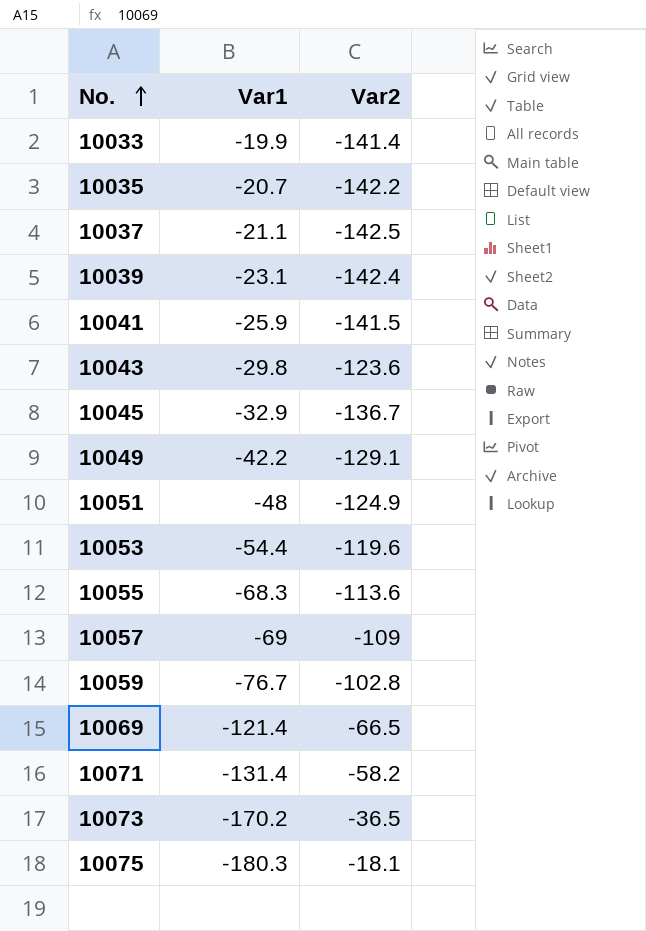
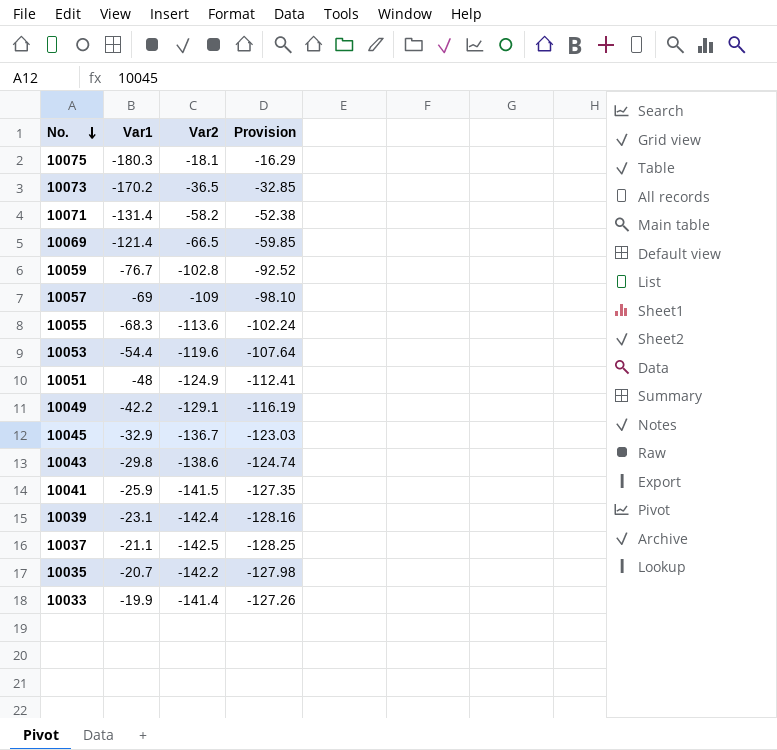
row order: No. ascending -> No. descending
column Provision | formula: none -> [Var2] * 0.9
10043 | Var2: -123.6 -> -138.6

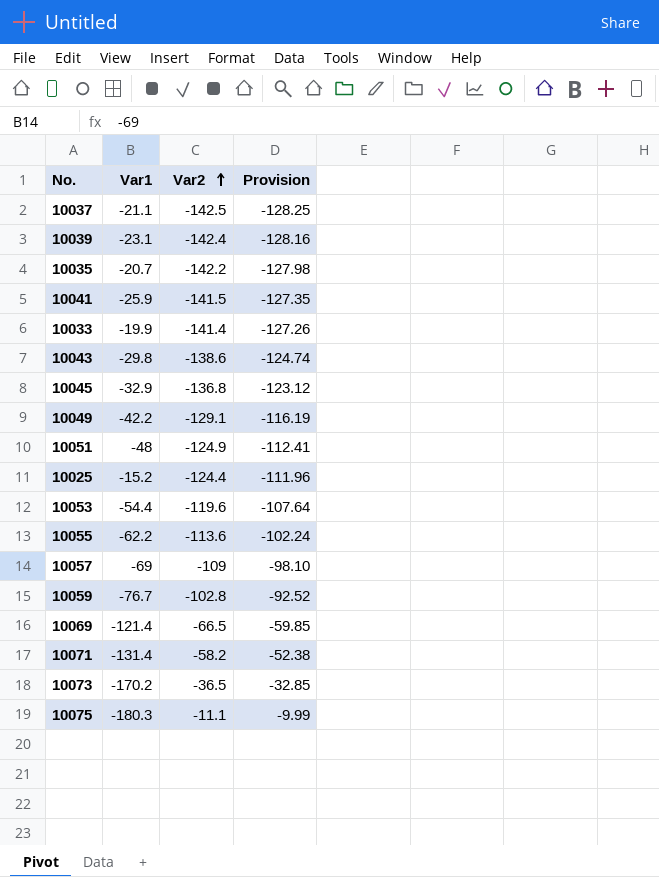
row order: No. descending -> Var2 ascending
10045 | Var2: -136.7 -> -136.8
10045 | Provision: -123.03 -> -123.12
row 10025: none -> -15.2 | -124.4 | -111.96
10055 | Var1: -68.3 -> -62.2
10075 | Var2: -18.1 -> -11.1
10075 | Provision: -16.29 -> -9.99

